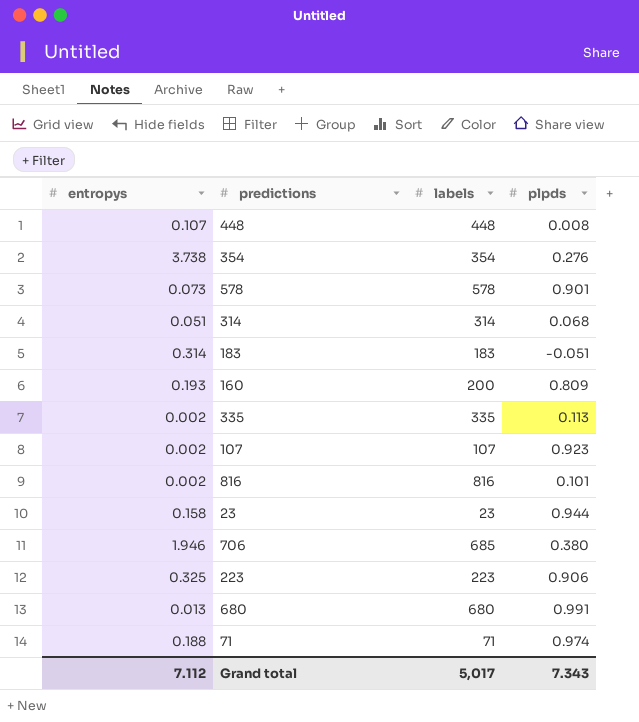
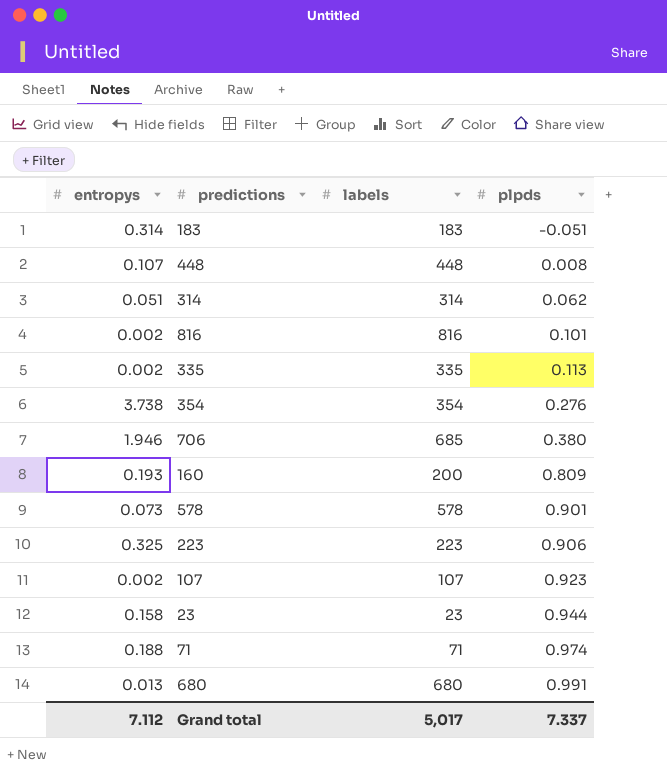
row order: none -> plpds ascending
314 | plpds: 0.068 -> 0.062
Grand total | plpds: 7.343 -> 7.337

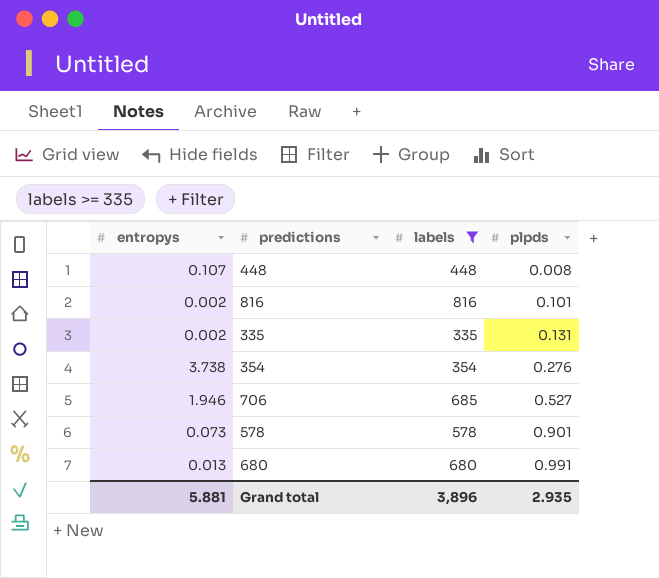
filter: none -> labels >= 335
335 | plpds: 0.113 -> 0.131
706 | plpds: 0.380 -> 0.527
Grand total | entropys: 7.112 -> 5.881
Grand total | labels: 5,017 -> 3,896
Grand total | plpds: 7.337 -> 2.935

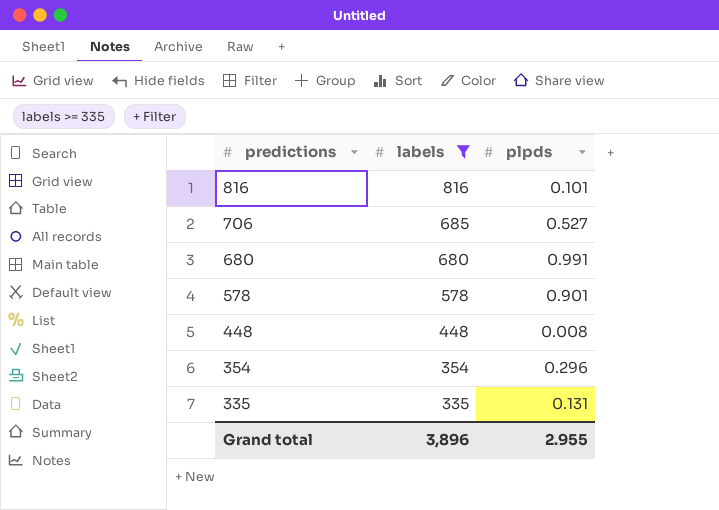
row order: plpds ascending -> predictions descending
column entropys | position: 1 -> none
354 | plpds: 0.276 -> 0.296
Grand total | plpds: 2.935 -> 2.955

